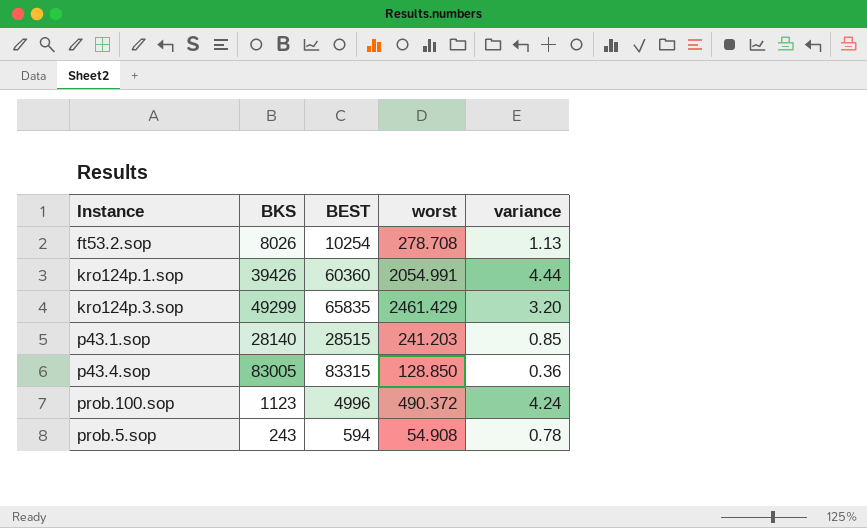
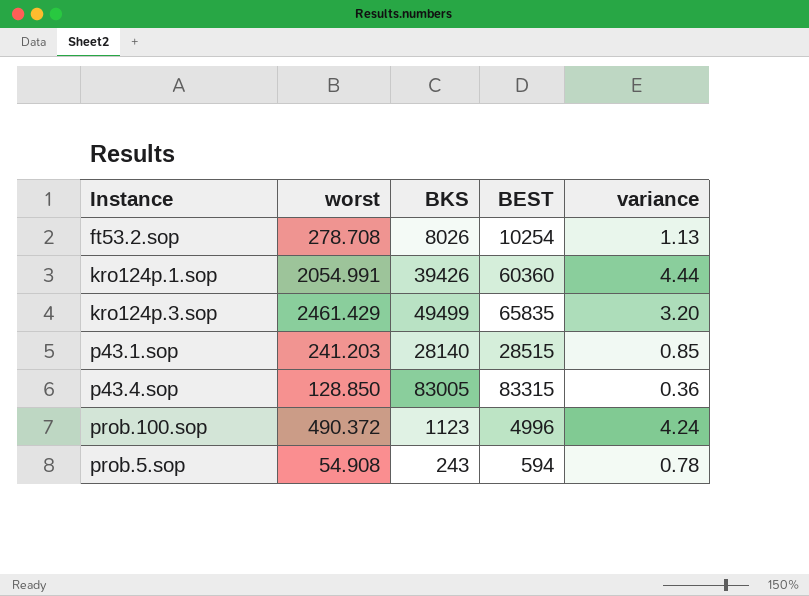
column worst | position: 4 -> 2
kro124p.3.sop | BKS: 49299 -> 49499

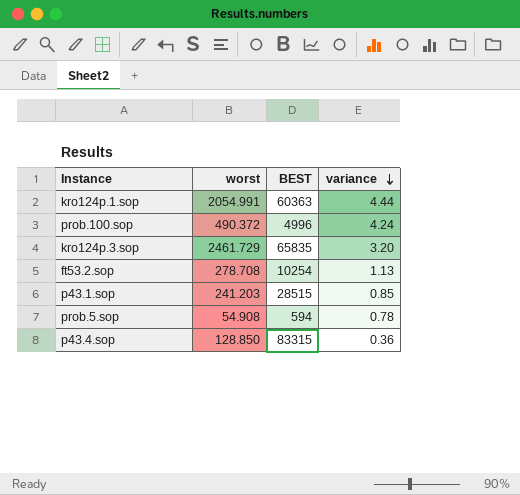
row order: none -> variance descending
column BKS | position: 3 -> none
kro124p.1.sop | BEST: 60360 -> 60363
kro124p.3.sop | worst: 2461.429 -> 2461.729

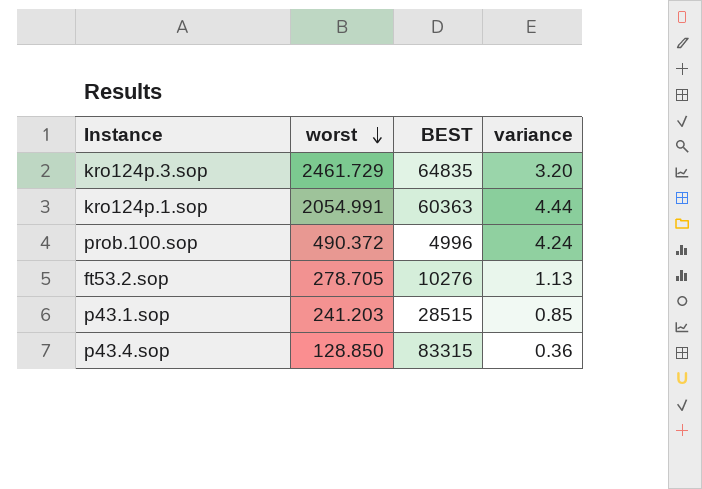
row order: variance descending -> worst descending
row prob.5.sop: 54.908 | 594 | 0.78 -> none
kro124p.3.sop | BEST: 65835 -> 64835
ft53.2.sop | worst: 278.708 -> 278.705
ft53.2.sop | BEST: 10254 -> 10276

